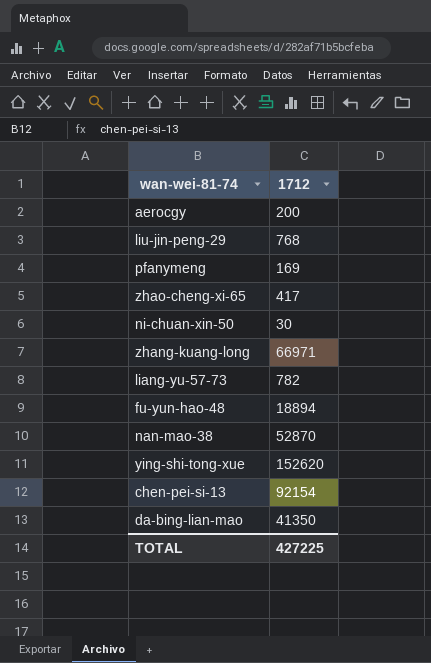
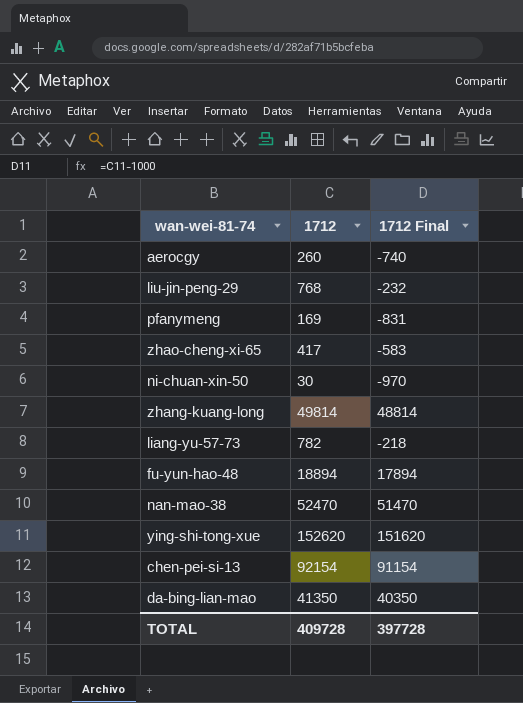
column 1712 Final | formula: none -> [1712] - 1000
aerocgy | 1712: 200 -> 260
zhang-kuang-long | 1712: 66971 -> 49814
nan-mao-38 | 1712: 52870 -> 52470
TOTAL | 1712: 427225 -> 409728

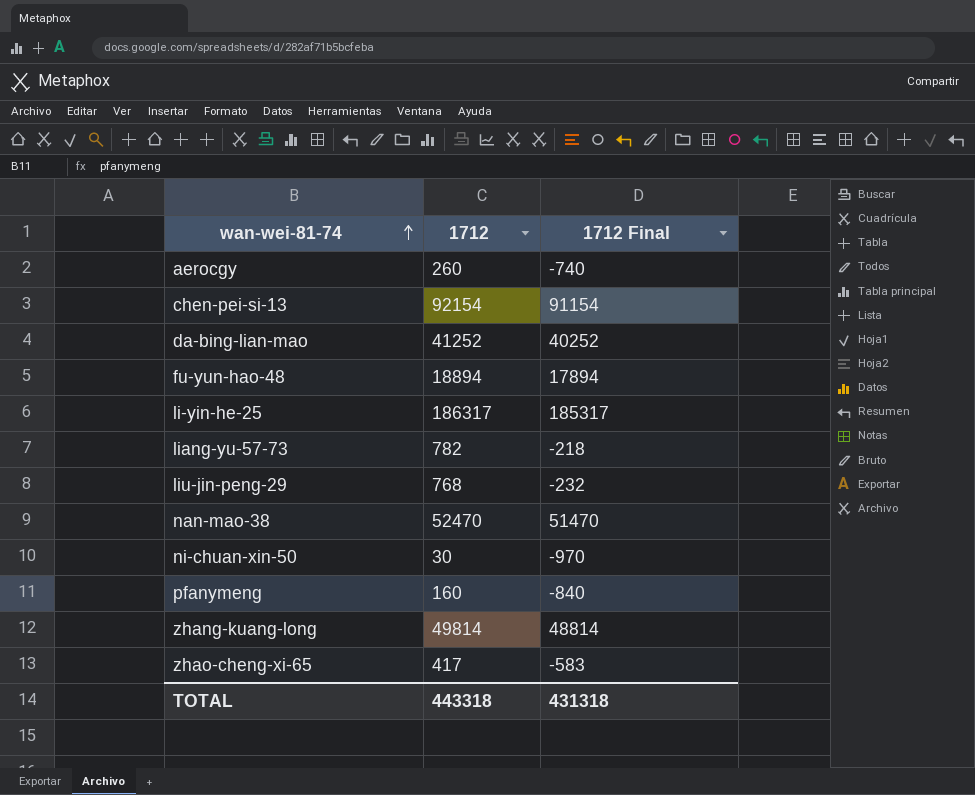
row order: none -> wan-wei-81-74 ascending
row ying-shi-tong-xue: 152620 | 151620 -> none
da-bing-lian-mao | 1712: 41350 -> 41252
da-bing-lian-mao | 1712 Final: 40350 -> 40252
row li-yin-he-25: none -> 186317 | 185317
pfanymeng | 1712: 169 -> 160
pfanymeng | 1712 Final: -831 -> -840
TOTAL | 1712: 409728 -> 443318
TOTAL | 1712 Final: 397728 -> 431318

